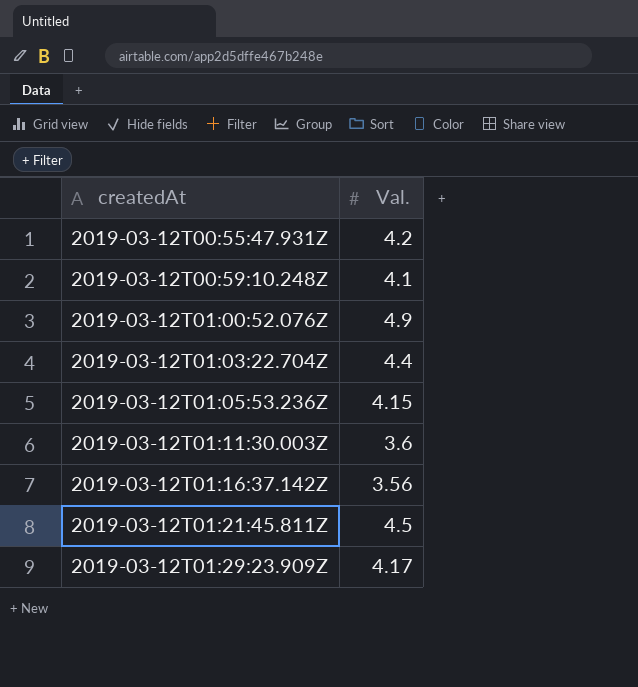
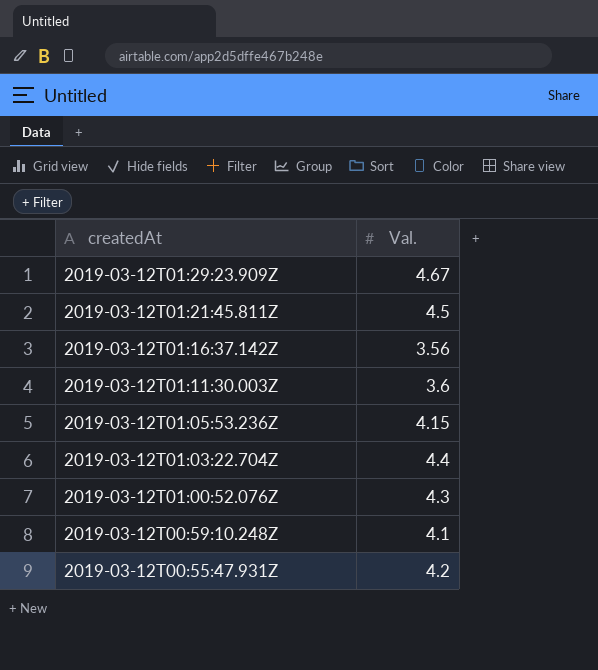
row order: createdAt ascending -> createdAt descending
2019-03-12T01:29:23.909Z | Val.: 4.17 -> 4.67
2019-03-12T01:00:52.076Z | Val.: 4.9 -> 4.3

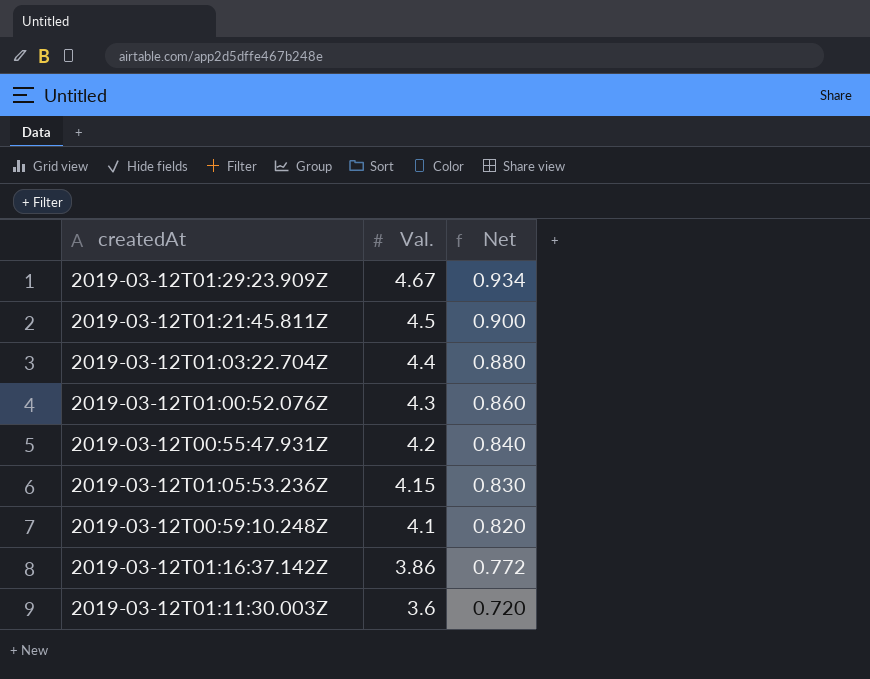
row order: createdAt descending -> Val. descending
column Net | formula: none -> [Val.] * 0.2
2019-03-12T01:16:37.142Z | Val.: 3.56 -> 3.86

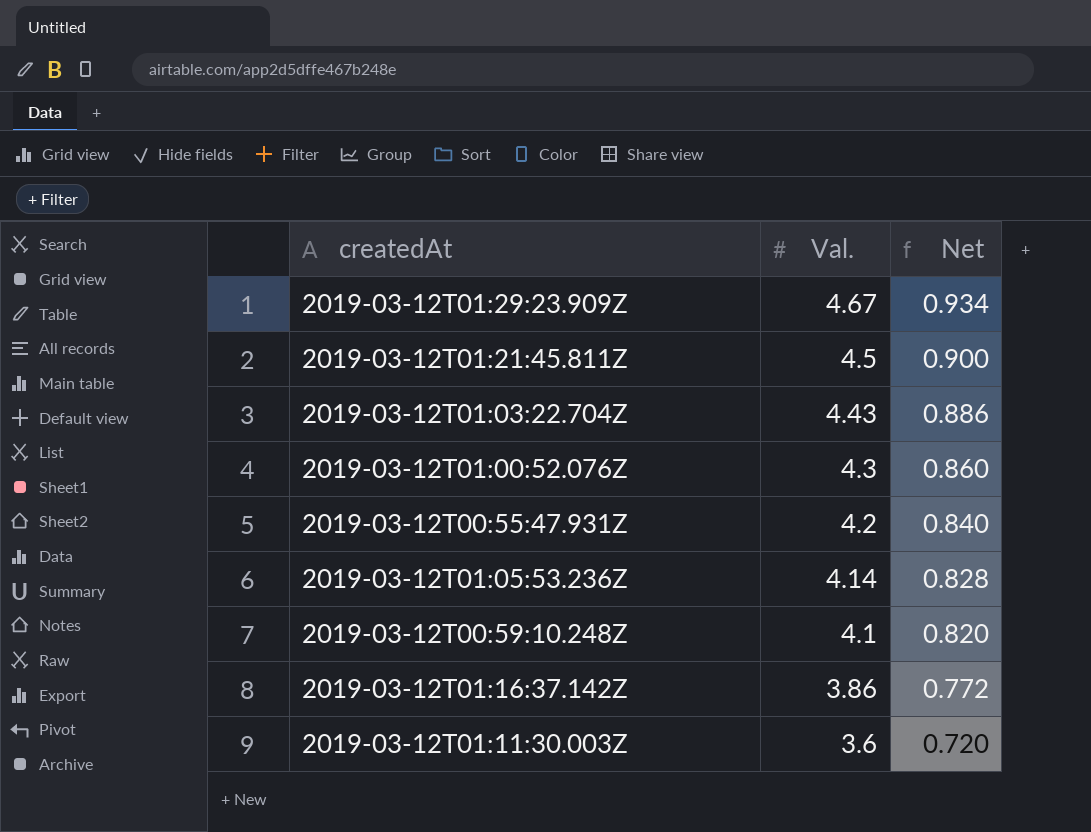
2019-03-12T01:03:22.704Z | Val.: 4.4 -> 4.43
2019-03-12T01:03:22.704Z | Net: 0.880 -> 0.886
2019-03-12T01:05:53.236Z | Val.: 4.15 -> 4.14
2019-03-12T01:05:53.236Z | Net: 0.830 -> 0.828

